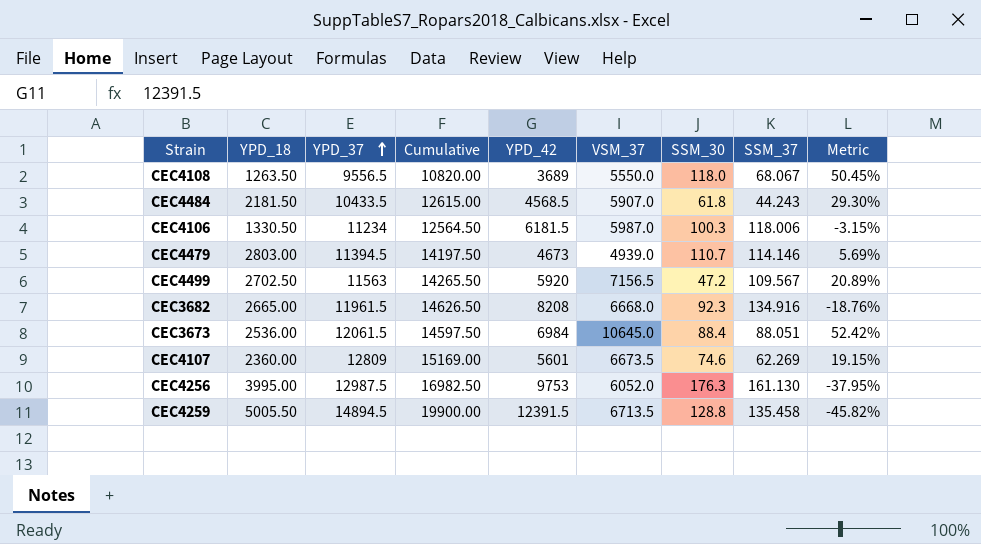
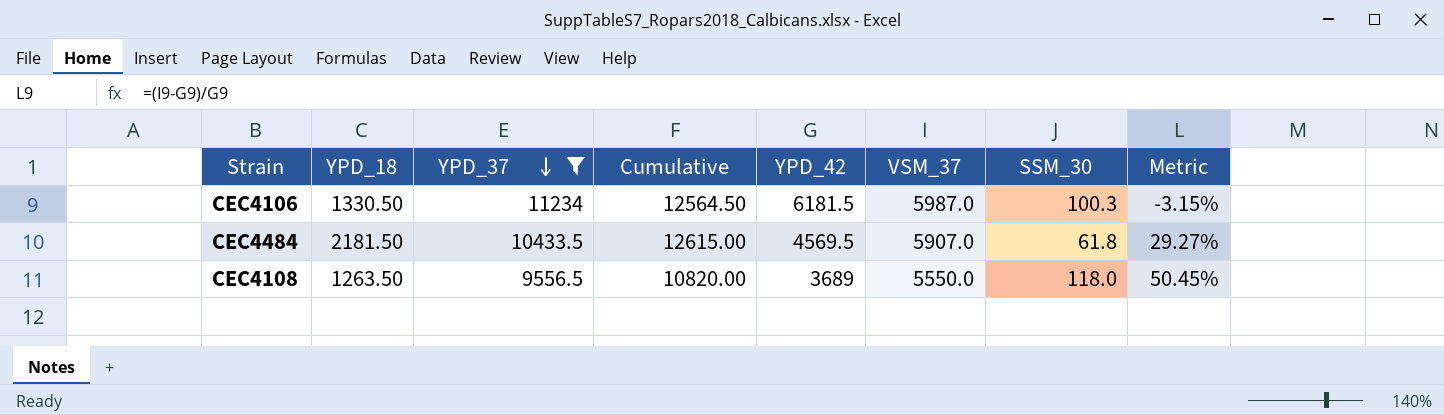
filter: none -> YPD_37 <= 11234
row order: YPD_37 ascending -> YPD_37 descending
column SSM_37 | position: 8 -> none
CEC4484 | YPD_42: 4568.5 -> 4569.5
CEC4484 | Metric: 29.30% -> 29.27%

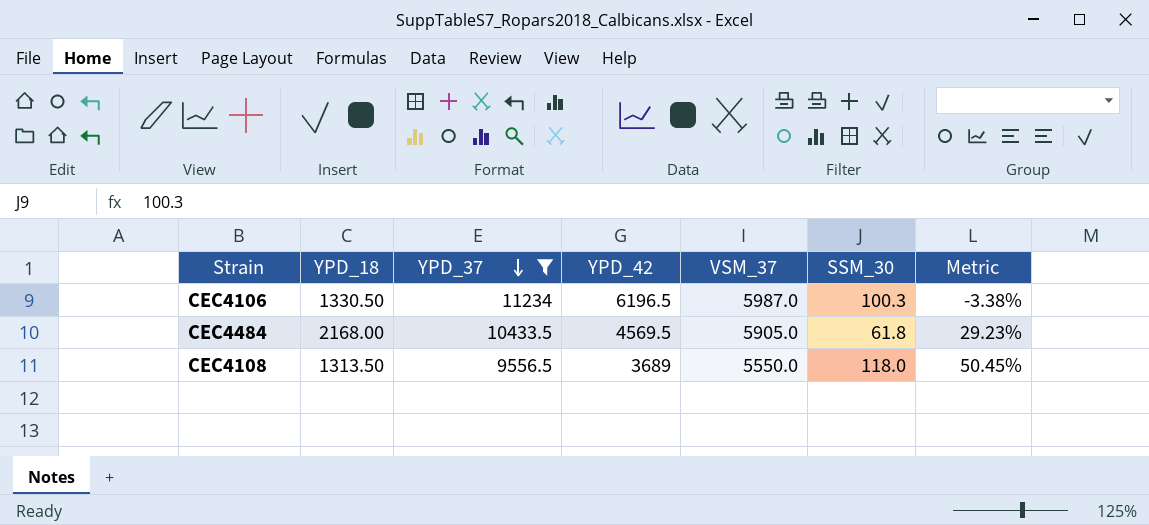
column Cumulative | formula: [YPD_18] + [YPD_37] -> none
CEC4106 | YPD_42: 6181.5 -> 6196.5
CEC4106 | Metric: -3.15% -> -3.38%
CEC4484 | YPD_18: 2181.50 -> 2168.00
CEC4484 | VSM_37: 5907.0 -> 5905.0
CEC4484 | Metric: 29.27% -> 29.23%
CEC4108 | YPD_18: 1263.50 -> 1313.50

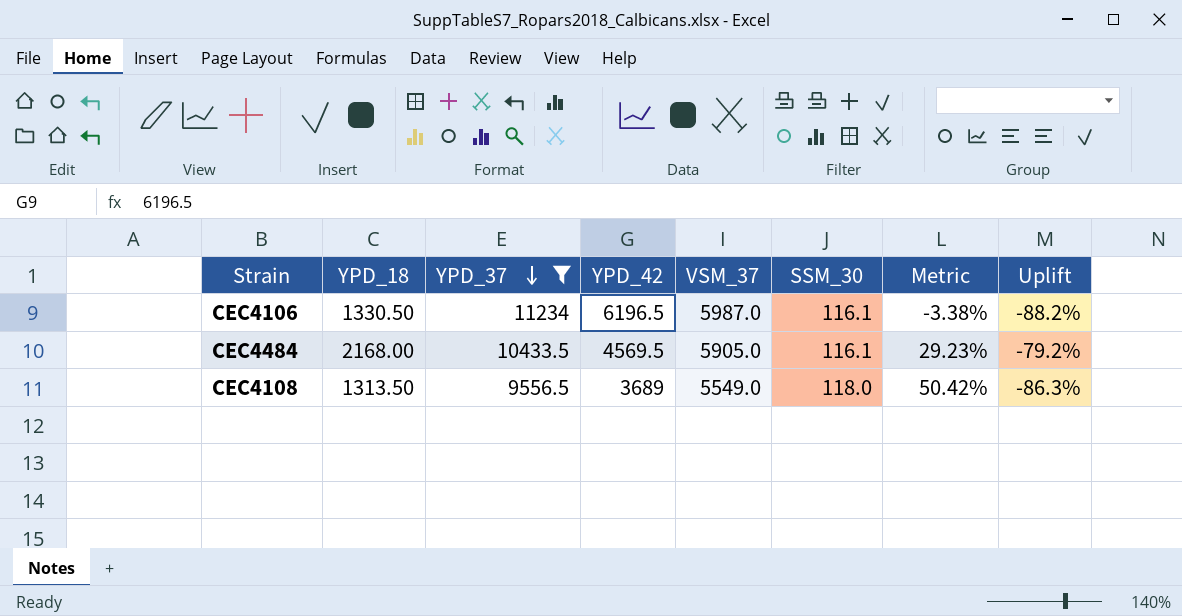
column Uplift | formula: none -> ([YPD_18] - [YPD_37]) / [YPD_37]
CEC4106 | SSM_30: 100.3 -> 116.1
CEC4484 | SSM_30: 61.8 -> 116.1
CEC4108 | VSM_37: 5550.0 -> 5549.0
CEC4108 | Metric: 50.45% -> 50.42%

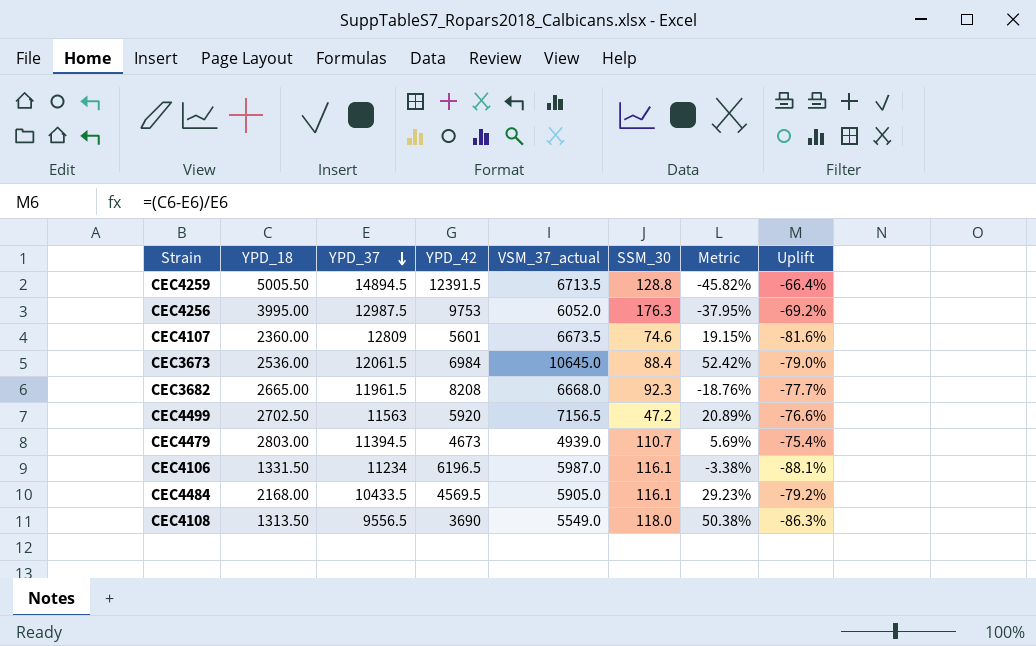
filter: YPD_37 <= 11234 -> none
column name: VSM_37 -> VSM_37_actual
CEC4106 | YPD_18: 1330.50 -> 1331.50
CEC4106 | Uplift: -88.2% -> -88.1%
CEC4108 | YPD_42: 3689 -> 3690
CEC4108 | Metric: 50.42% -> 50.38%

